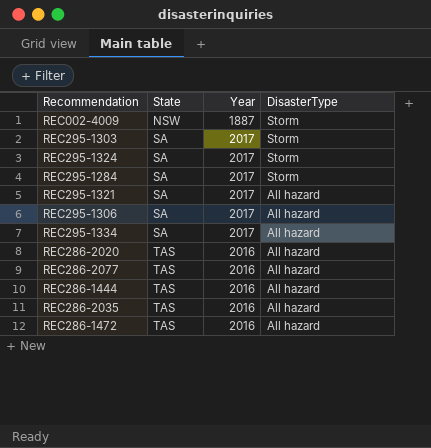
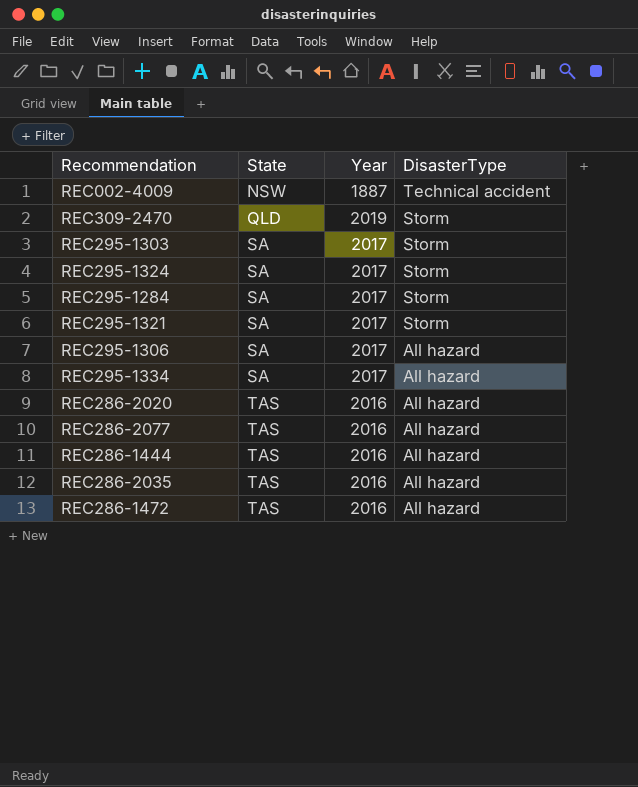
REC002-4009 | DisasterType: Storm -> Technical accident
row REC309-2470: none -> QLD | 2019 | Storm
REC295-1321 | DisasterType: All hazard -> Storm

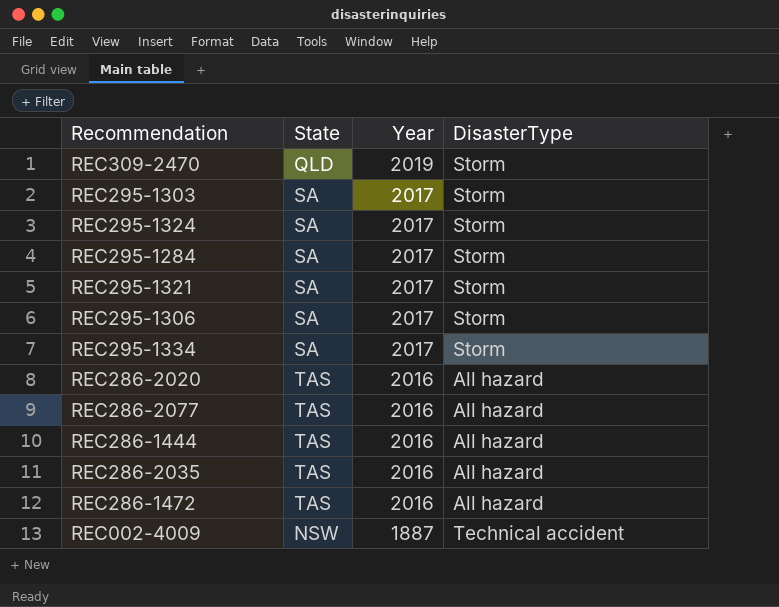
row order: State ascending -> Year descending
REC295-1306 | DisasterType: All hazard -> Storm
REC295-1334 | DisasterType: All hazard -> Storm

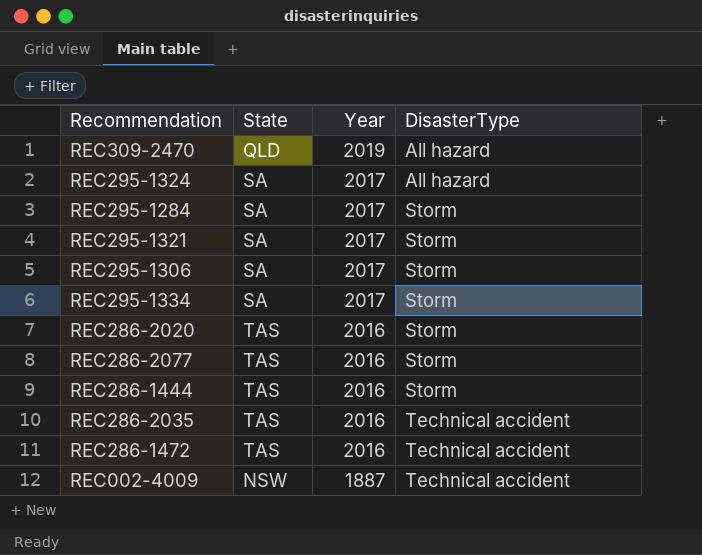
row REC295-1303: SA | 2017 | Storm -> none
REC309-2470 | DisasterType: Storm -> All hazard
REC295-1324 | DisasterType: Storm -> All hazard
REC286-2020 | DisasterType: All hazard -> Storm
REC286-2077 | DisasterType: All hazard -> Storm
REC286-1444 | DisasterType: All hazard -> Storm
REC286-2035 | DisasterType: All hazard -> Technical accident
REC286-1472 | DisasterType: All hazard -> Technical accident

